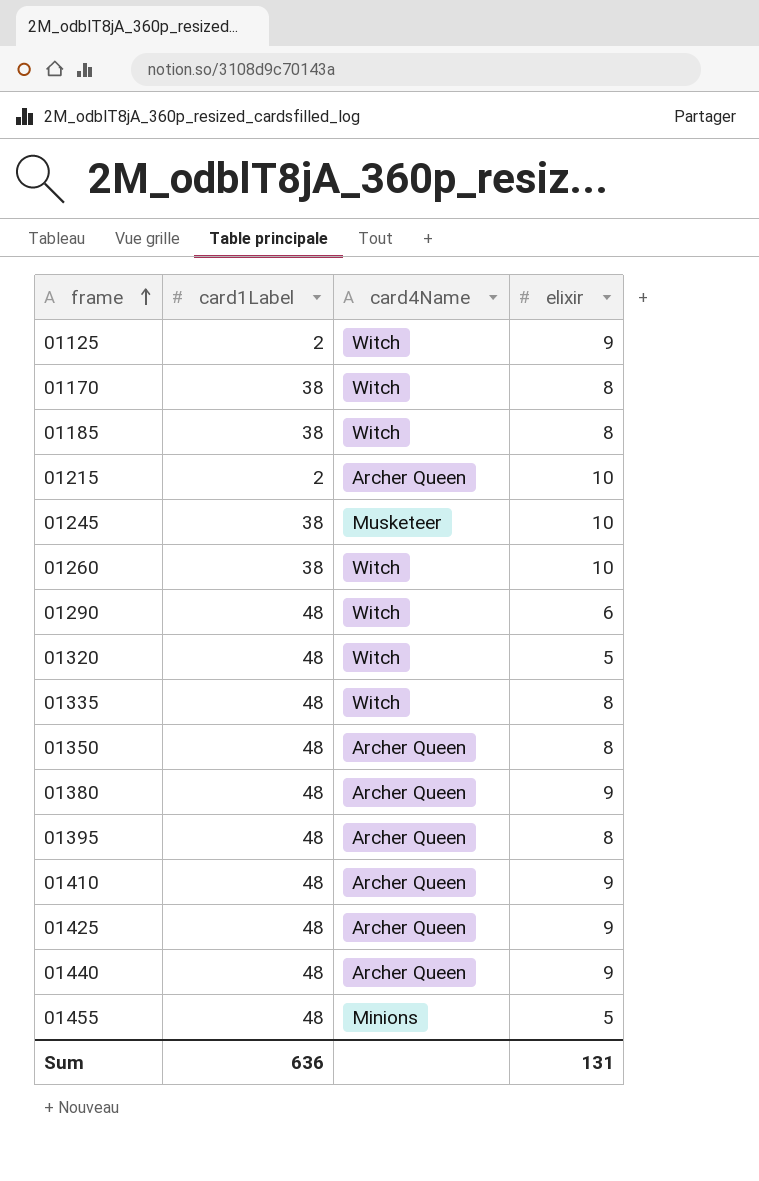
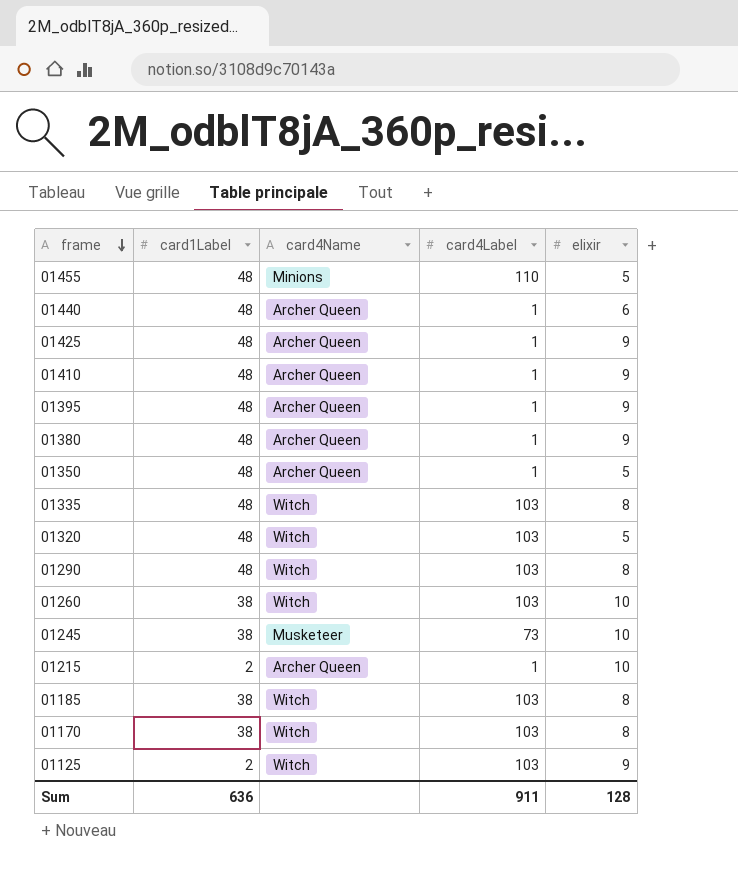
row order: frame ascending -> frame descending
column card4Label | position: none -> 4
01440 | elixir: 9 -> 6
01395 | elixir: 8 -> 9
01350 | elixir: 8 -> 5
01290 | elixir: 6 -> 8
Sum | elixir: 131 -> 128

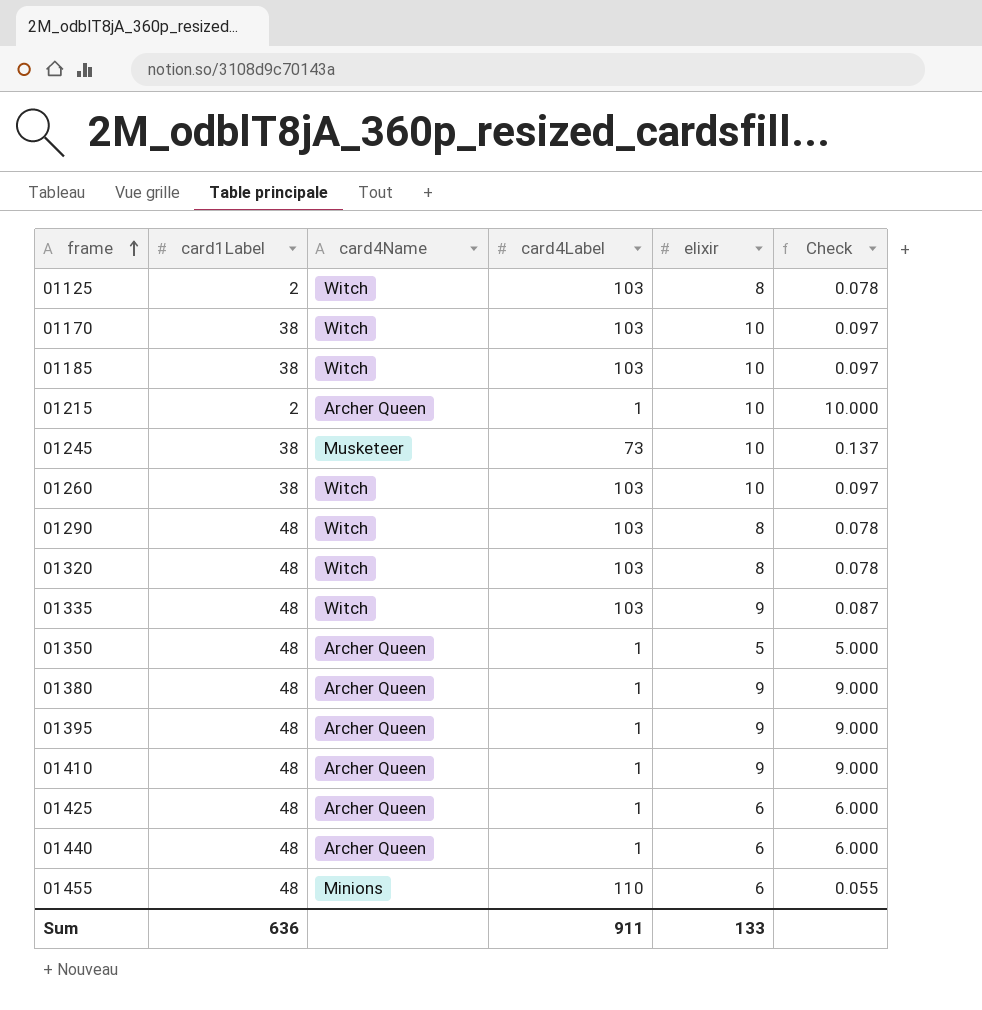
row order: frame descending -> frame ascending
column Check | formula: none -> [elixir] / [card4Label]
01125 | elixir: 9 -> 8
01170 | elixir: 8 -> 10
01185 | elixir: 8 -> 10
01320 | elixir: 5 -> 8
01335 | elixir: 8 -> 9
01425 | elixir: 9 -> 6
01455 | elixir: 5 -> 6
Sum | elixir: 128 -> 133

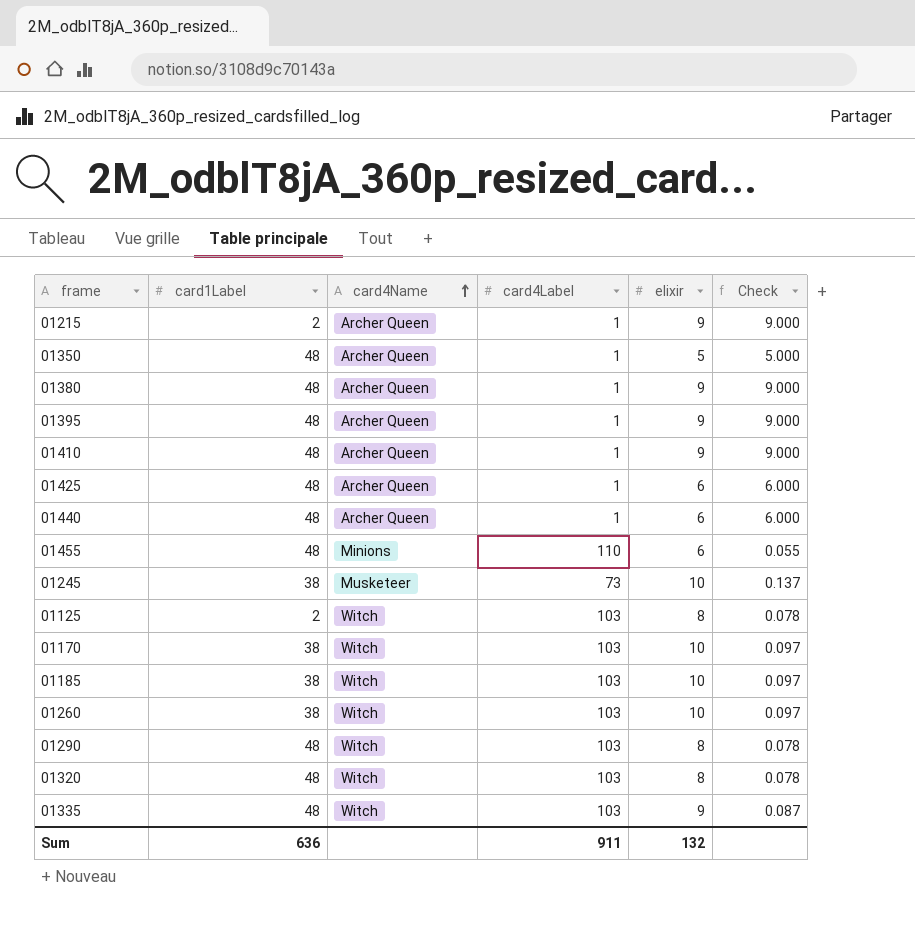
row order: frame ascending -> card4Name ascending
01215 | elixir: 10 -> 9
01215 | Check: 10.000 -> 9.000
Sum | elixir: 133 -> 132

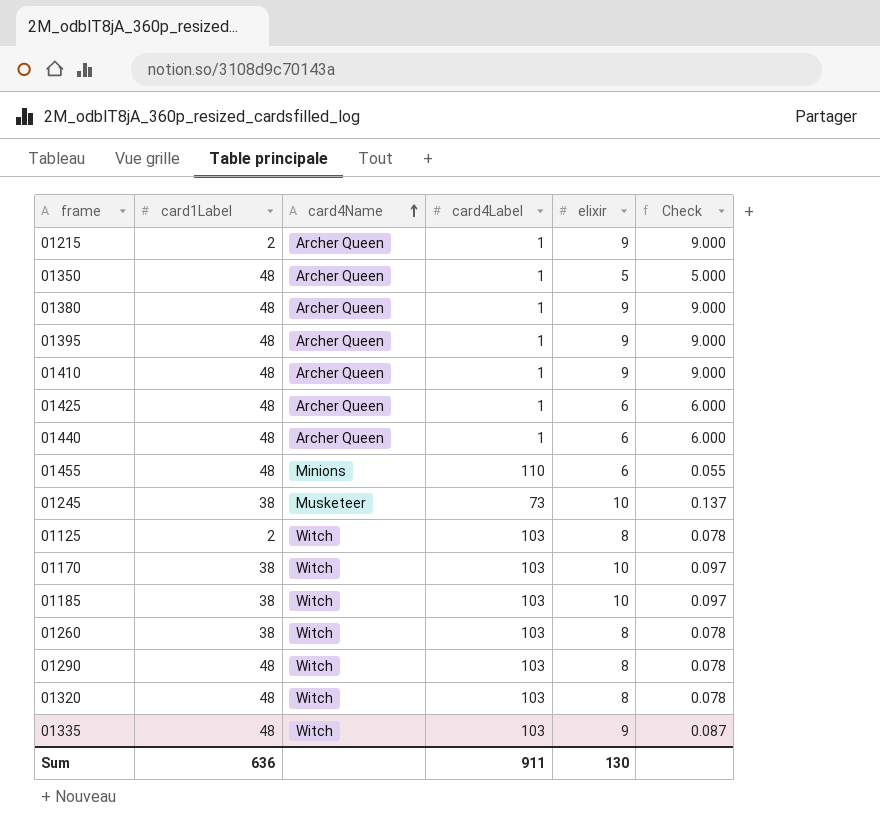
01260 | elixir: 10 -> 8
01260 | Check: 0.097 -> 0.078
Sum | elixir: 132 -> 130

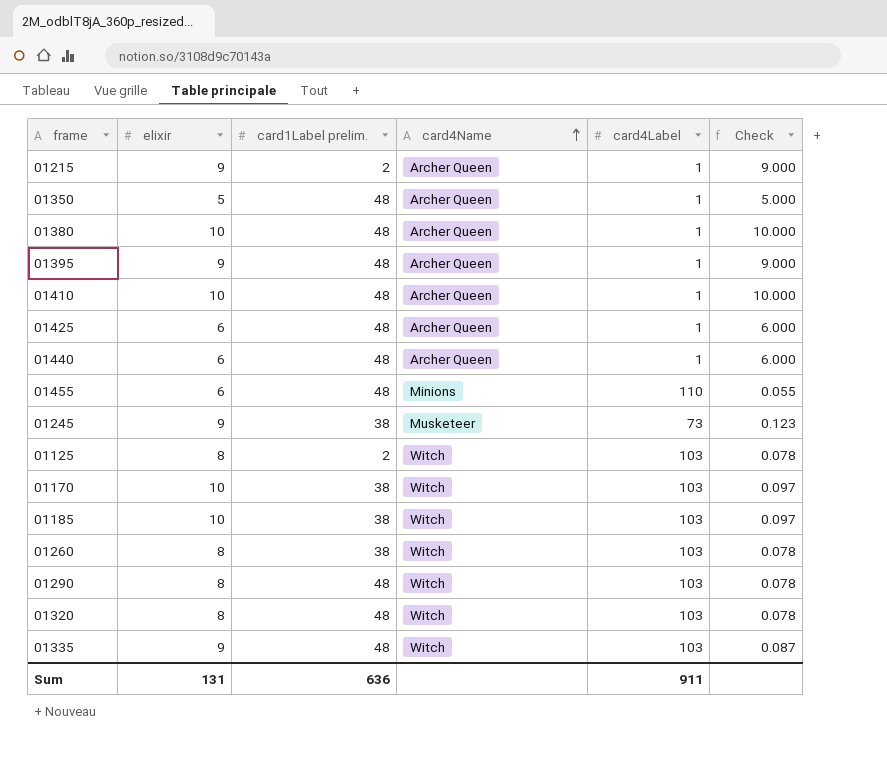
column elixir | position: 5 -> 2
column name: card1Label -> card1Label prelim.
01380 | elixir: 9 -> 10
01380 | Check: 9.000 -> 10.000
01410 | elixir: 9 -> 10
01410 | Check: 9.000 -> 10.000
01245 | elixir: 10 -> 9
01245 | Check: 0.137 -> 0.123
Sum | elixir: 130 -> 131

